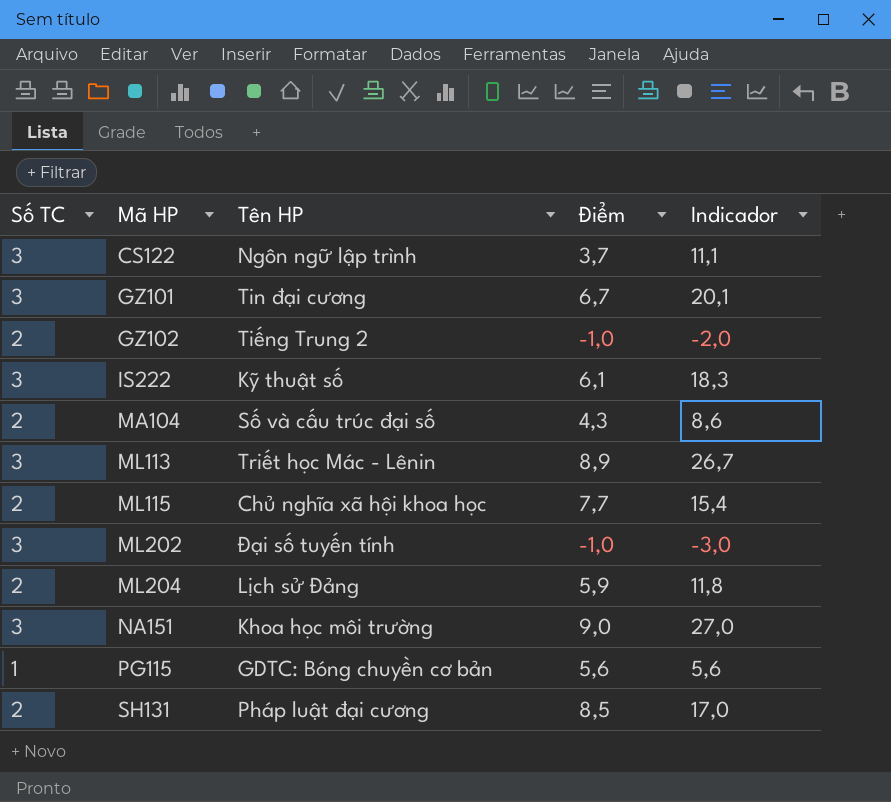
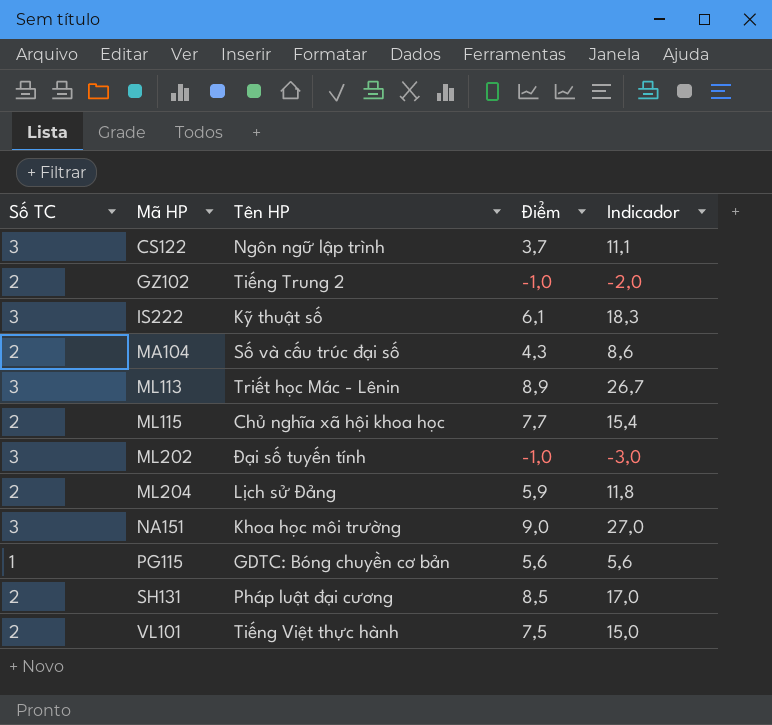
row GZ101: 3 | Tin đại cương | 6,7 | 20,1 -> none
row VL101: none -> 2 | Tiếng Việt thực hành | 7,5 | 15,0

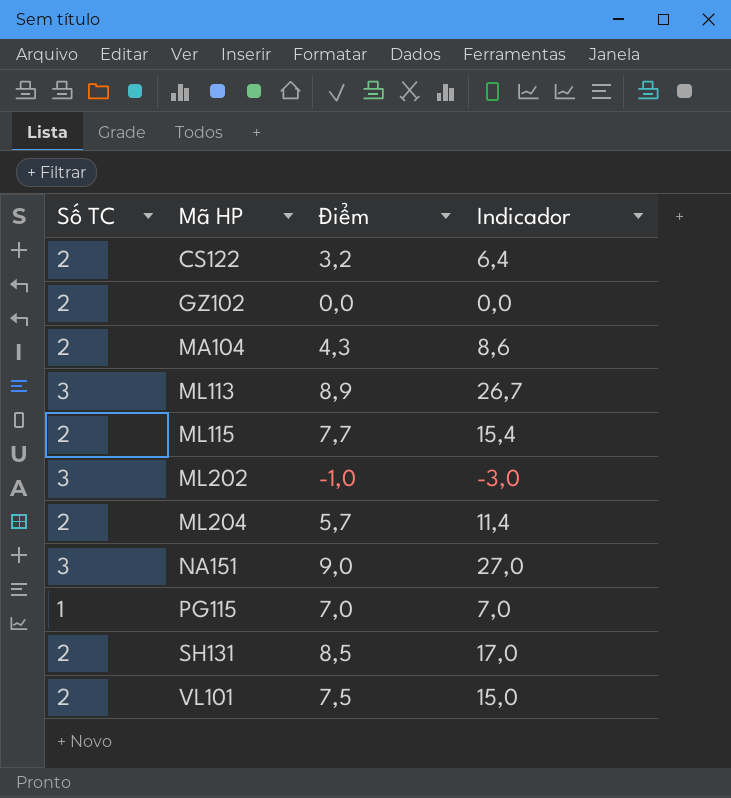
column Tên HP | position: 3 -> none
row IS222: 3 | Kỹ thuật số | 6,1 | 18,3 -> none
CS122 | Số TC: 3 -> 2
CS122 | Điểm: 3,7 -> 3,2
CS122 | Indicador: 11,1 -> 6,4
GZ102 | Điểm: -1,0 -> 0,0
GZ102 | Indicador: -2,0 -> 0,0
ML204 | Điểm: 5,9 -> 5,7
ML204 | Indicador: 11,8 -> 11,4
PG115 | Điểm: 5,6 -> 7,0
PG115 | Indicador: 5,6 -> 7,0

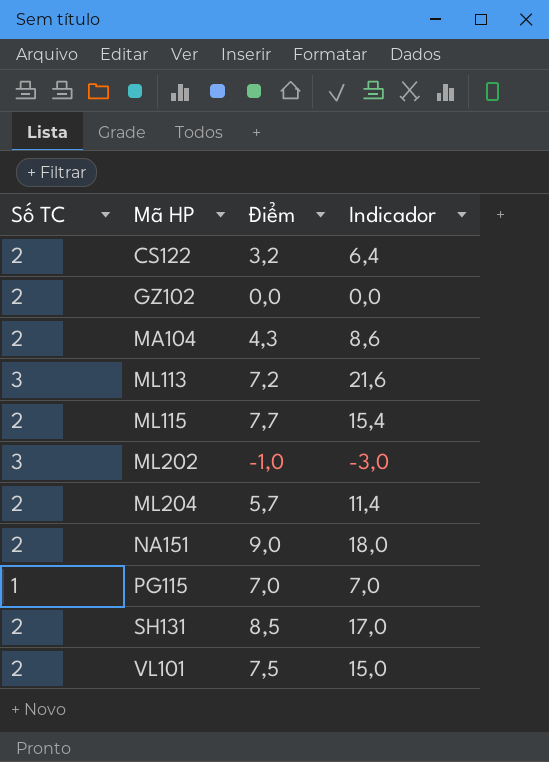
ML113 | Điểm: 8,9 -> 7,2
ML113 | Indicador: 26,7 -> 21,6
NA151 | Số TC: 3 -> 2
NA151 | Indicador: 27,0 -> 18,0

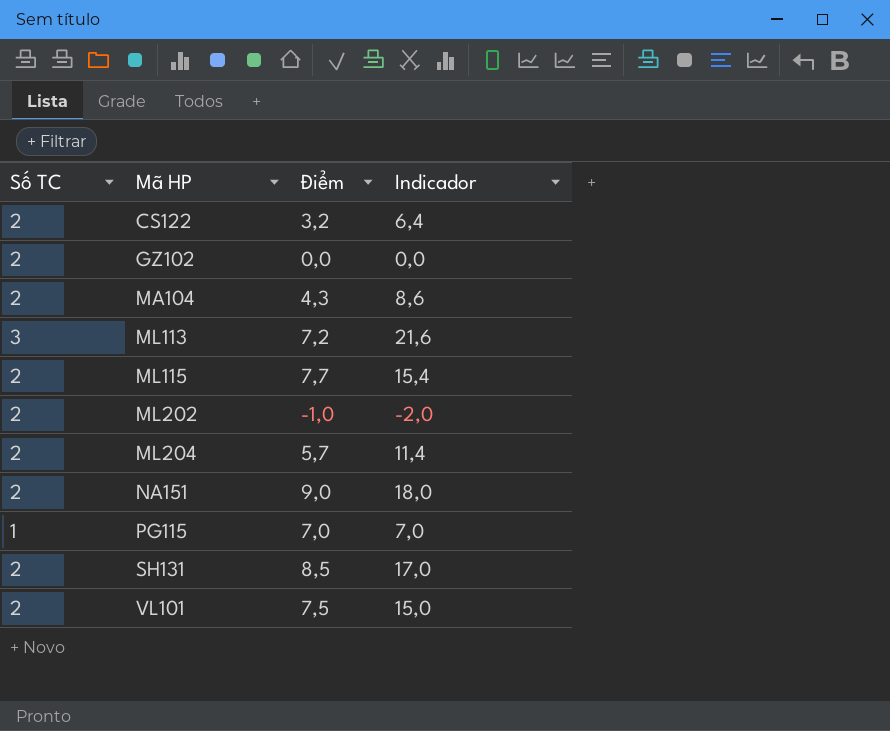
ML202 | Số TC: 3 -> 2
ML202 | Indicador: -3,0 -> -2,0

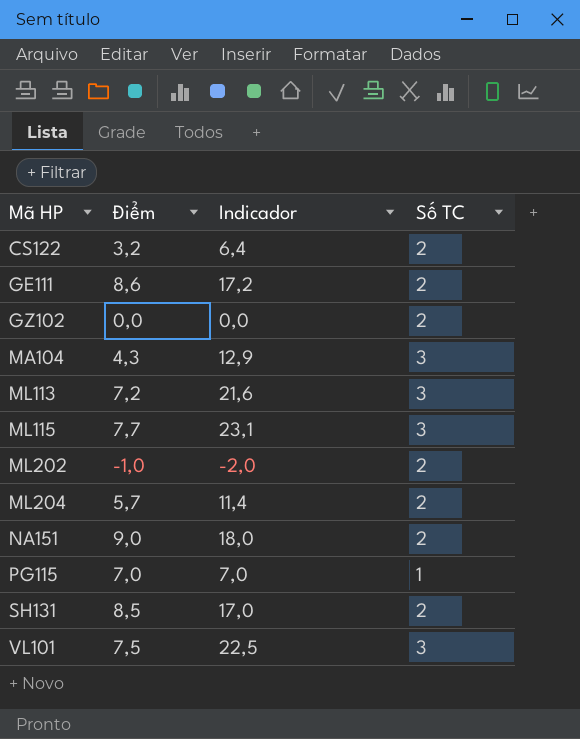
column Số TC | position: 1 -> 4
row GE111: none -> 8,6 | 17,2 | 2
MA104 | Indicador: 8,6 -> 12,9
MA104 | Số TC: 2 -> 3
ML115 | Indicador: 15,4 -> 23,1
ML115 | Số TC: 2 -> 3
VL101 | Indicador: 15,0 -> 22,5
VL101 | Số TC: 2 -> 3

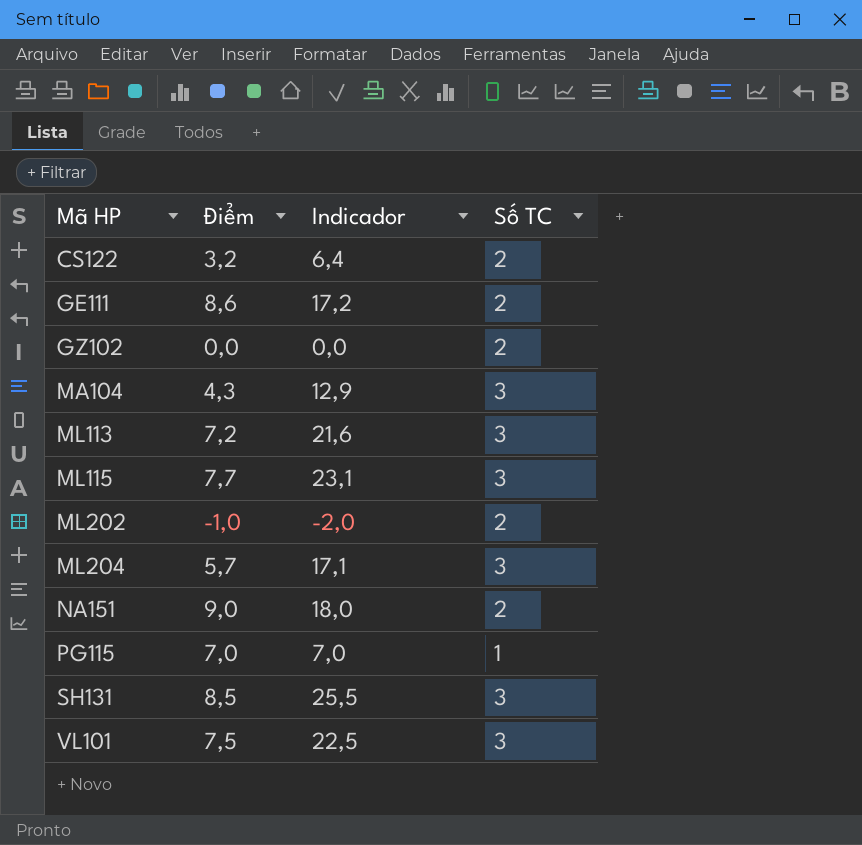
ML204 | Indicador: 11,4 -> 17,1
ML204 | Số TC: 2 -> 3
SH131 | Indicador: 17,0 -> 25,5
SH131 | Số TC: 2 -> 3

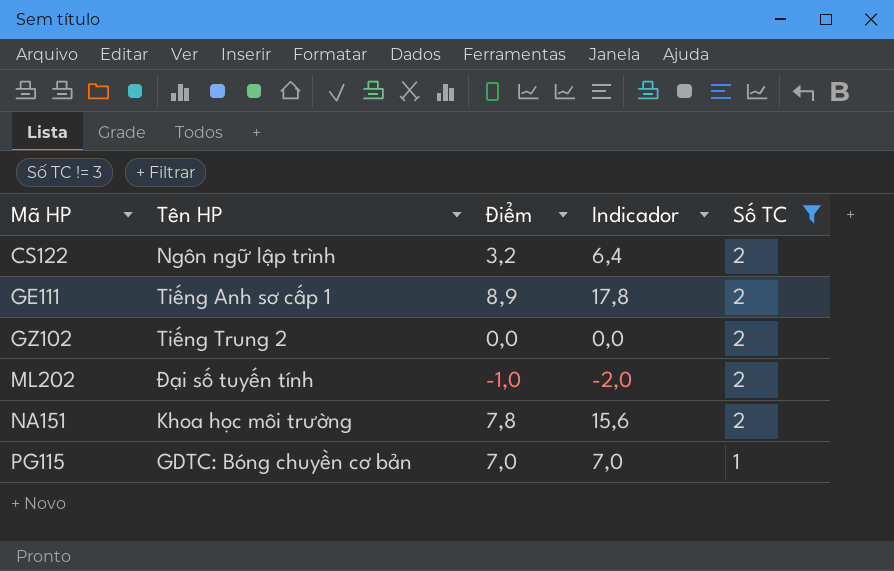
filter: none -> Số TC != 3
column Tên HP | position: none -> 2
GE111 | Điểm: 8,6 -> 8,9
GE111 | Indicador: 17,2 -> 17,8
NA151 | Điểm: 9,0 -> 7,8
NA151 | Indicador: 18,0 -> 15,6

